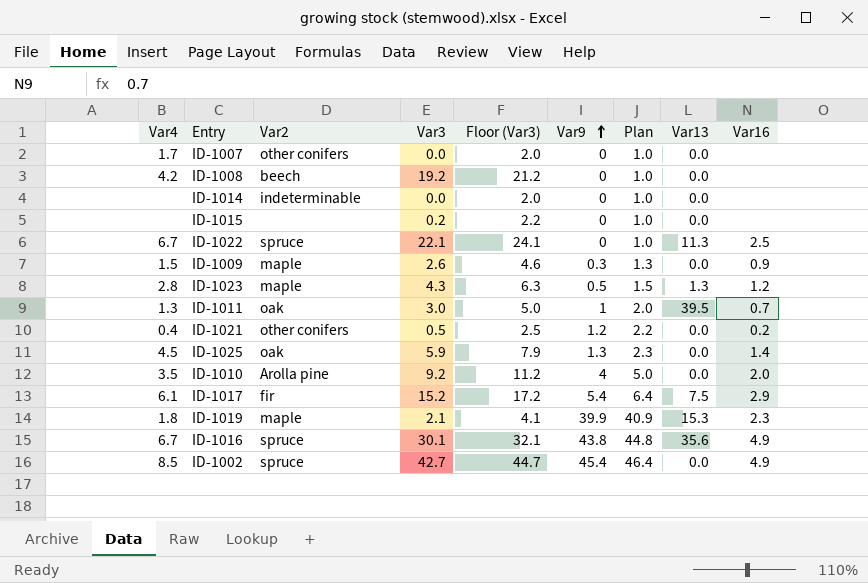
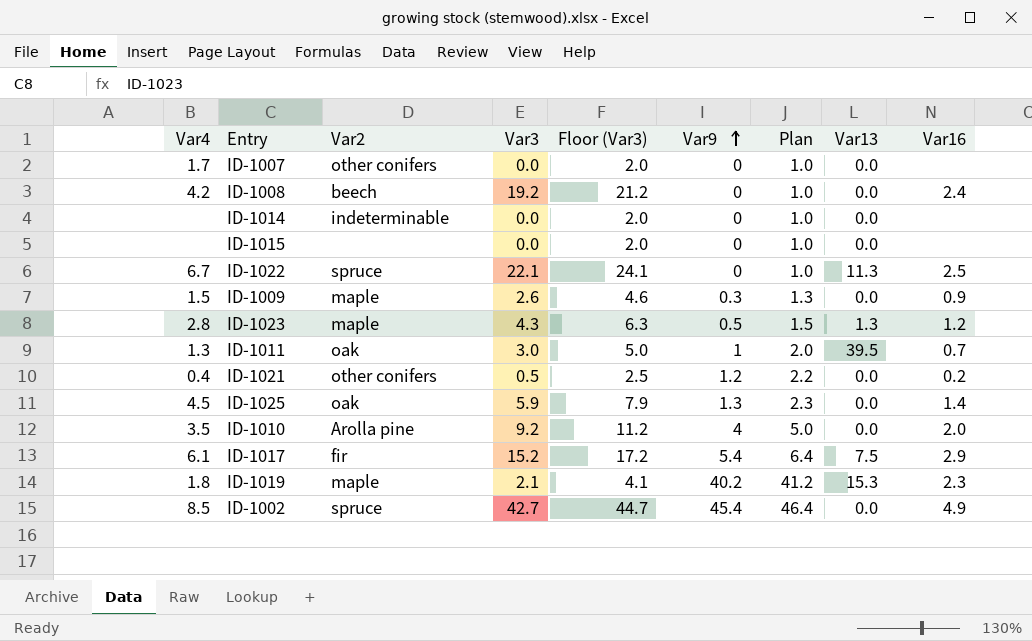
row ID-1016: 6.7 | spruce | 30.1 | 32.1 | 43.8 | 44.8 | 35.6 | 4.9 -> none
ID-1008 | Var16: none -> 2.4
ID-1015 | Var3: 0.2 -> 0.0
ID-1015 | Floor (Var3): 2.2 -> 2.0
ID-1019 | Var9: 39.9 -> 40.2
ID-1019 | Plan: 40.9 -> 41.2

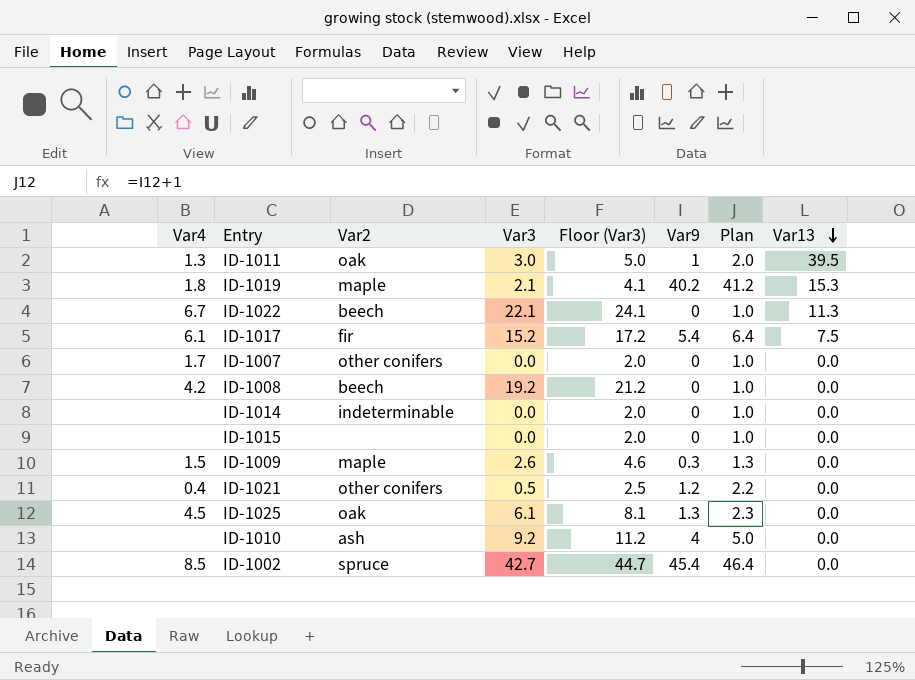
row order: Var9 ascending -> Var13 descending
column Var16 | position: 9 -> none
row ID-1023: 2.8 | maple | 4.3 | 6.3 | 0.5 | 1.5 | 1.3 | 1.2 -> none
ID-1022 | Var2: spruce -> beech
ID-1025 | Var3: 5.9 -> 6.1
ID-1025 | Floor (Var3): 7.9 -> 8.1
ID-1010 | Var4: 3.5 -> none
ID-1010 | Var2: Arolla pine -> ash

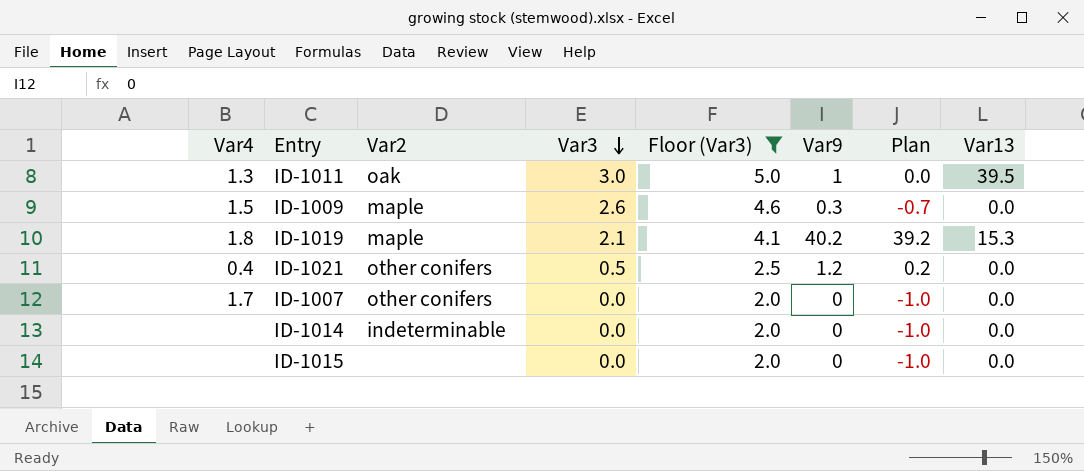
filter: none -> Floor (Var3) <= 5.0
row order: Var13 descending -> Var3 descending
column Plan | formula: [Var9] + 1 -> [Var9] - 1

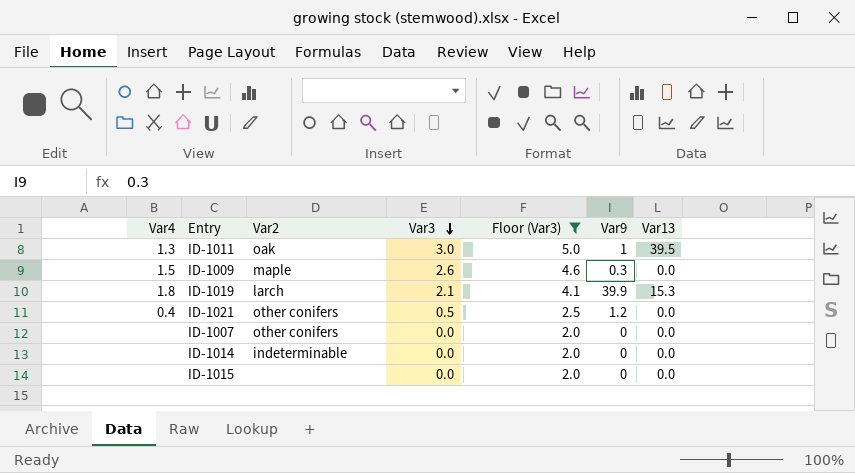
column Plan | formula: [Var9] - 1 -> none
ID-1019 | Var2: maple -> larch
ID-1019 | Var9: 40.2 -> 39.9
ID-1007 | Var4: 1.7 -> none

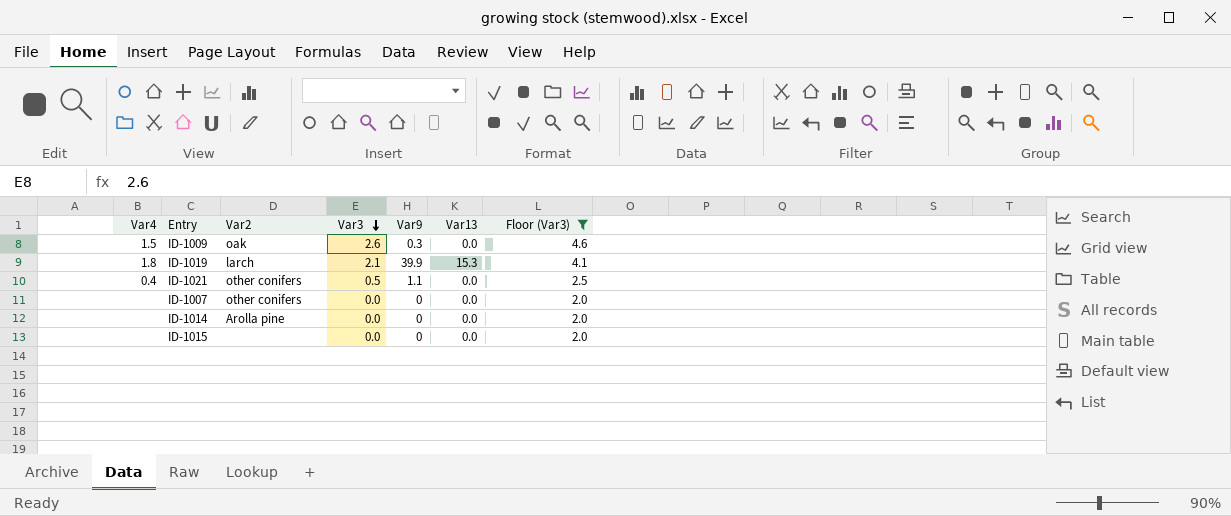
column Floor (Var3) | position: 5 -> 7
row ID-1011: 1.3 | oak | 3.0 | 5.0 | 1 | 39.5 -> none
ID-1009 | Var2: maple -> oak
ID-1021 | Var9: 1.2 -> 1.1
ID-1014 | Var2: indeterminable -> Arolla pine

